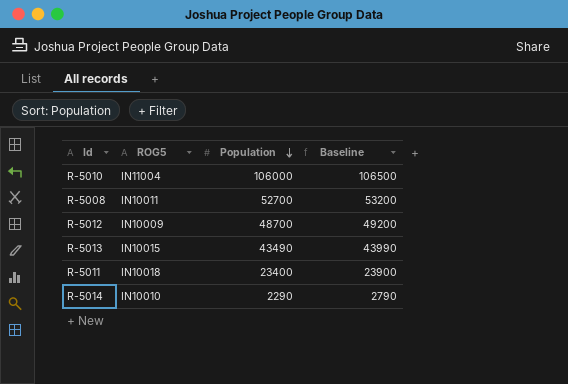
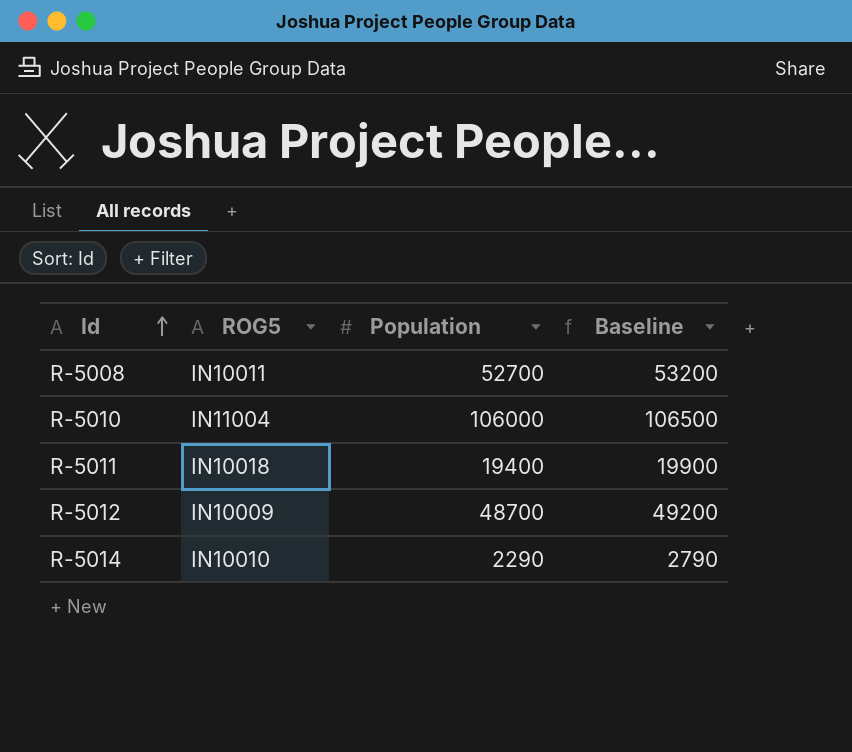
row order: Population descending -> Id ascending
row R-5013: IN10015 | 43490 | 43990 -> none
R-5011 | Population: 23400 -> 19400
R-5011 | Baseline: 23900 -> 19900

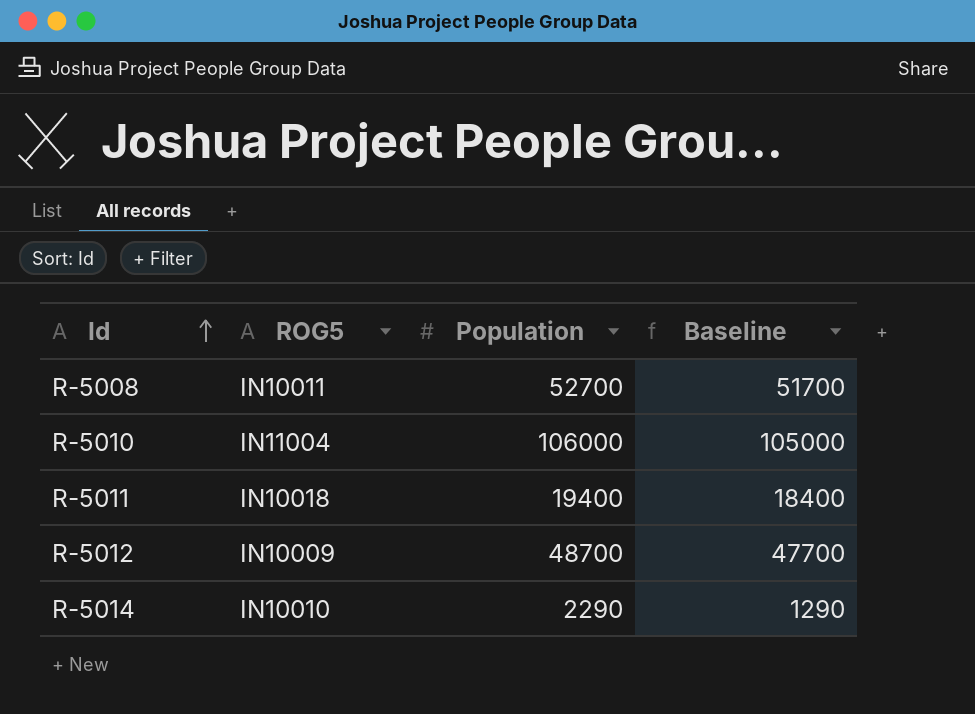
column Baseline | formula: [Population] + 500 -> [Population] - 1000

